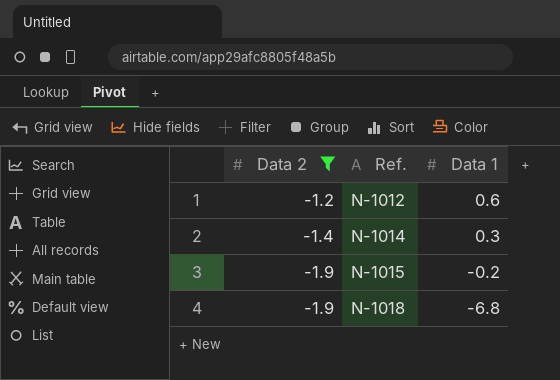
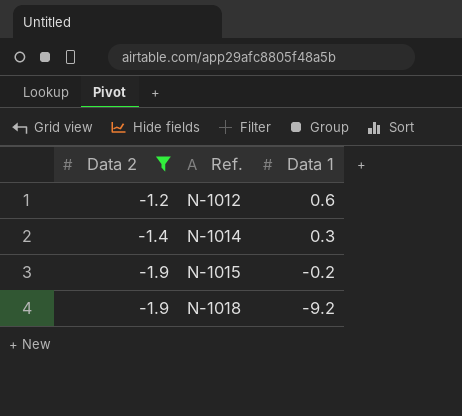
N-1018 | Data 1: -6.8 -> -9.2

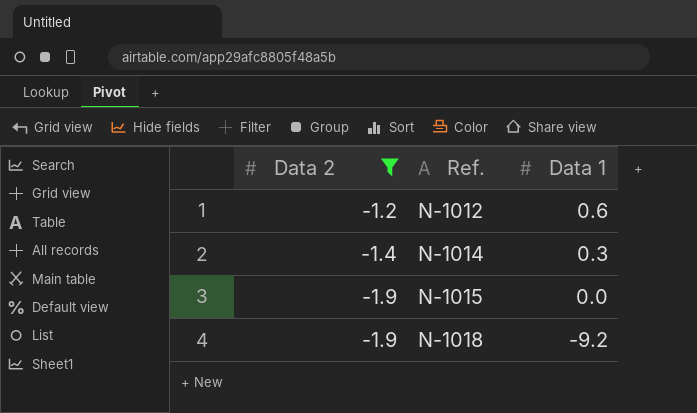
N-1015 | Data 1: -0.2 -> 0.0

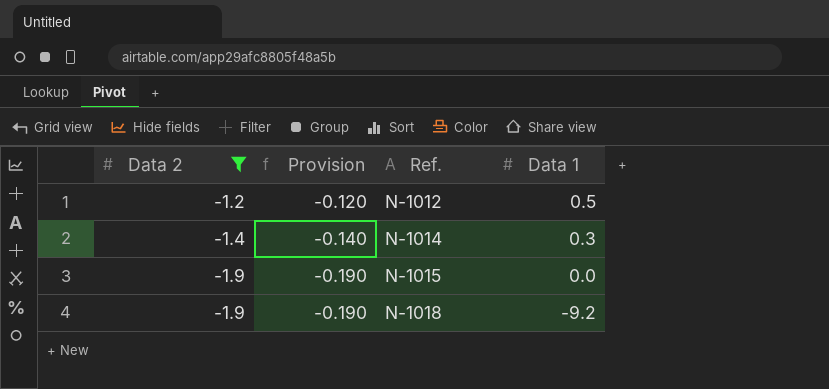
column Provision | formula: none -> [Data 2] * 0.1
N-1012 | Data 1: 0.6 -> 0.5

